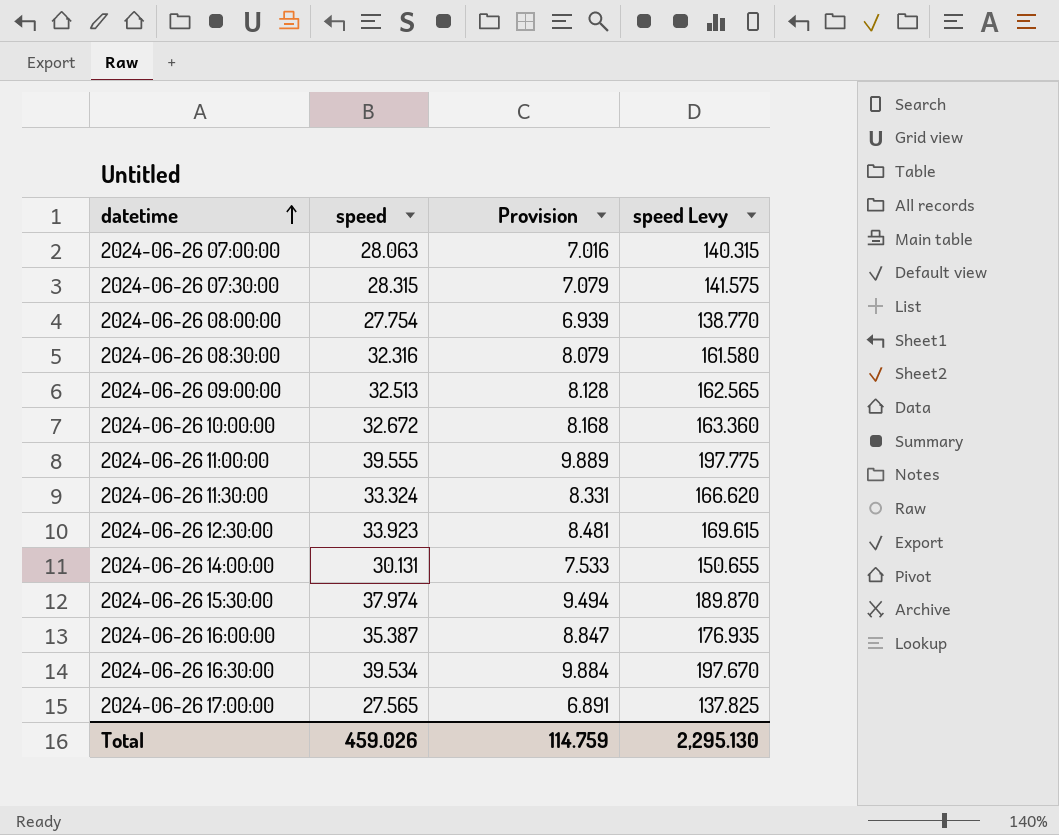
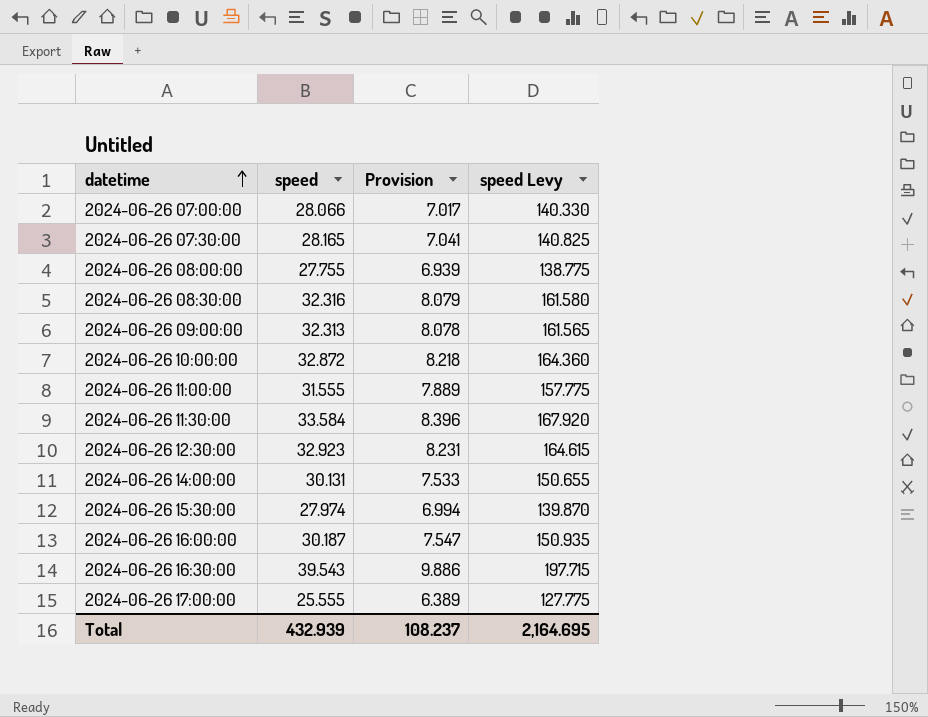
2024-06-26 07:00:00 | speed: 28.063 -> 28.066
2024-06-26 07:00:00 | Provision: 7.016 -> 7.017
2024-06-26 07:00:00 | speed Levy: 140.315 -> 140.330
2024-06-26 07:30:00 | speed: 28.315 -> 28.165
2024-06-26 07:30:00 | Provision: 7.079 -> 7.041
2024-06-26 07:30:00 | speed Levy: 141.575 -> 140.825
2024-06-26 08:00:00 | speed: 27.754 -> 27.755
2024-06-26 08:00:00 | speed Levy: 138.770 -> 138.775
2024-06-26 09:00:00 | speed: 32.513 -> 32.313
2024-06-26 09:00:00 | Provision: 8.128 -> 8.078
2024-06-26 09:00:00 | speed Levy: 162.565 -> 161.565
2024-06-26 10:00:00 | speed: 32.672 -> 32.872
2024-06-26 10:00:00 | Provision: 8.168 -> 8.218
2024-06-26 10:00:00 | speed Levy: 163.360 -> 164.360
2024-06-26 11:00:00 | speed: 39.555 -> 31.555
2024-06-26 11:00:00 | Provision: 9.889 -> 7.889
2024-06-26 11:00:00 | speed Levy: 197.775 -> 157.775
2024-06-26 11:30:00 | speed: 33.324 -> 33.584
2024-06-26 11:30:00 | Provision: 8.331 -> 8.396
2024-06-26 11:30:00 | speed Levy: 166.620 -> 167.920
2024-06-26 12:30:00 | speed: 33.923 -> 32.923
2024-06-26 12:30:00 | Provision: 8.481 -> 8.231
2024-06-26 12:30:00 | speed Levy: 169.615 -> 164.615
2024-06-26 15:30:00 | speed: 37.974 -> 27.974
2024-06-26 15:30:00 | Provision: 9.494 -> 6.994
2024-06-26 15:30:00 | speed Levy: 189.870 -> 139.870
2024-06-26 16:00:00 | speed: 35.387 -> 30.187
2024-06-26 16:00:00 | Provision: 8.847 -> 7.547
2024-06-26 16:00:00 | speed Levy: 176.935 -> 150.935
2024-06-26 16:30:00 | speed: 39.534 -> 39.543
2024-06-26 16:30:00 | Provision: 9.884 -> 9.886
2024-06-26 16:30:00 | speed Levy: 197.670 -> 197.715
2024-06-26 17:00:00 | speed: 27.565 -> 25.555
2024-06-26 17:00:00 | Provision: 6.891 -> 6.389
2024-06-26 17:00:00 | speed Levy: 137.825 -> 127.775
Total | speed: 459.026 -> 432.939
Total | Provision: 114.759 -> 108.237
Total | speed Levy: 2,295.130 -> 2,164.695

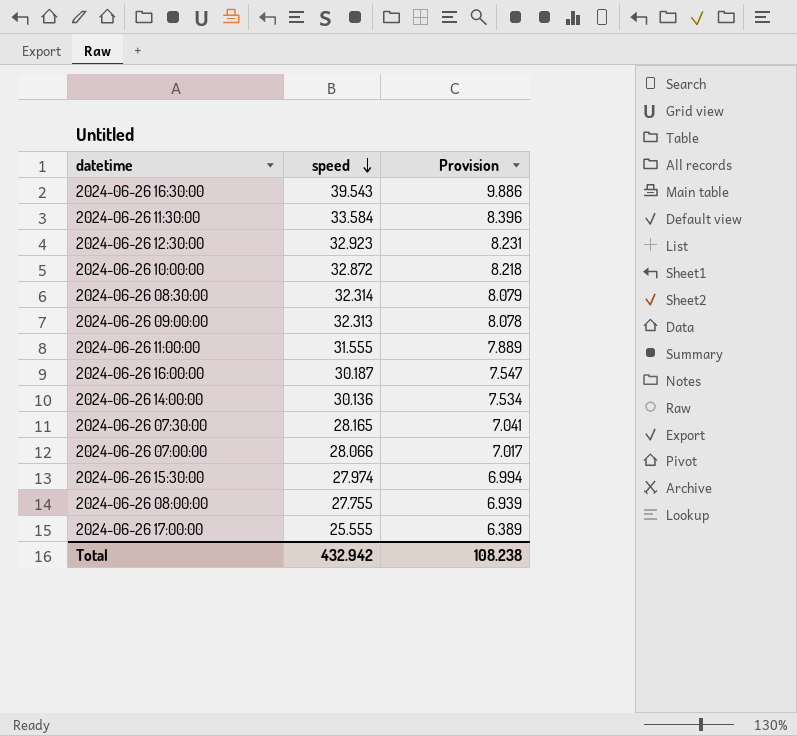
row order: datetime ascending -> speed descending
column speed Levy | formula: [speed] * 5 -> none
2024-06-26 08:30:00 | speed: 32.316 -> 32.314
2024-06-26 14:00:00 | speed: 30.131 -> 30.136
2024-06-26 14:00:00 | Provision: 7.533 -> 7.534
Total | speed: 432.939 -> 432.942
Total | Provision: 108.237 -> 108.238

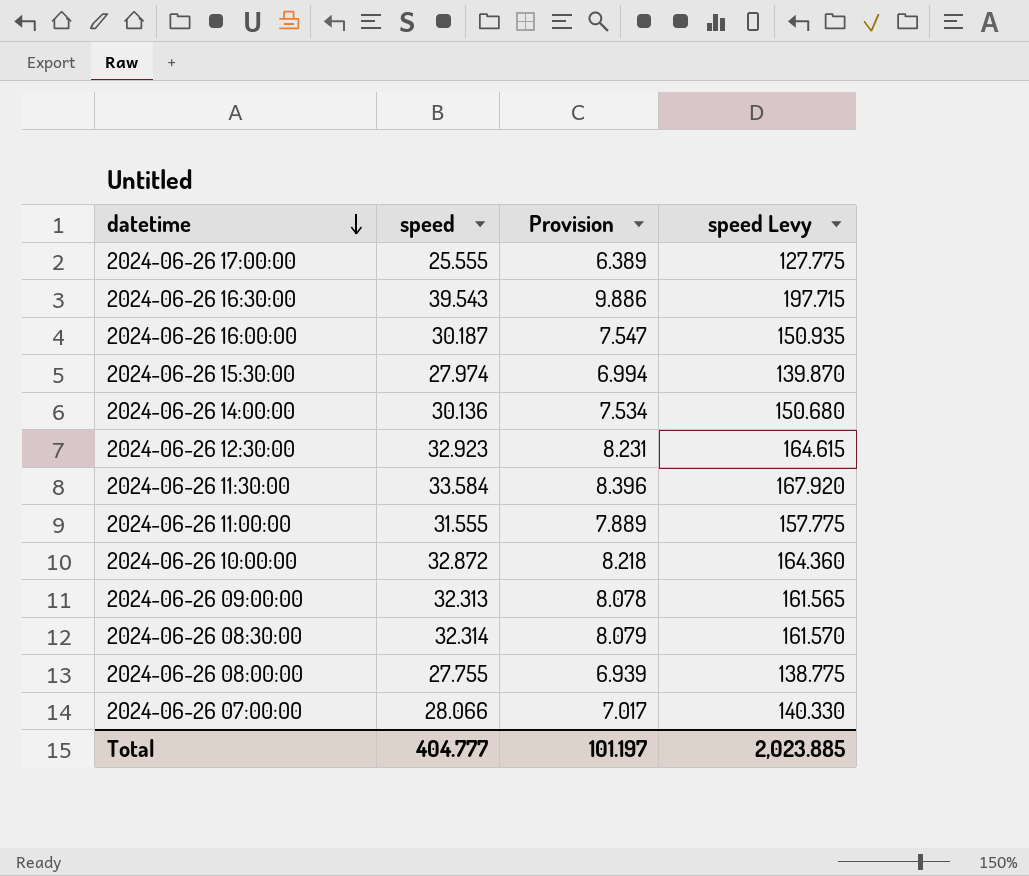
row order: speed descending -> datetime descending
column speed Levy | formula: none -> [speed] * 5
row 2024-06-26 07:30:00: 28.165 | 7.041 -> none
Total | speed: 432.942 -> 404.777
Total | Provision: 108.238 -> 101.197

